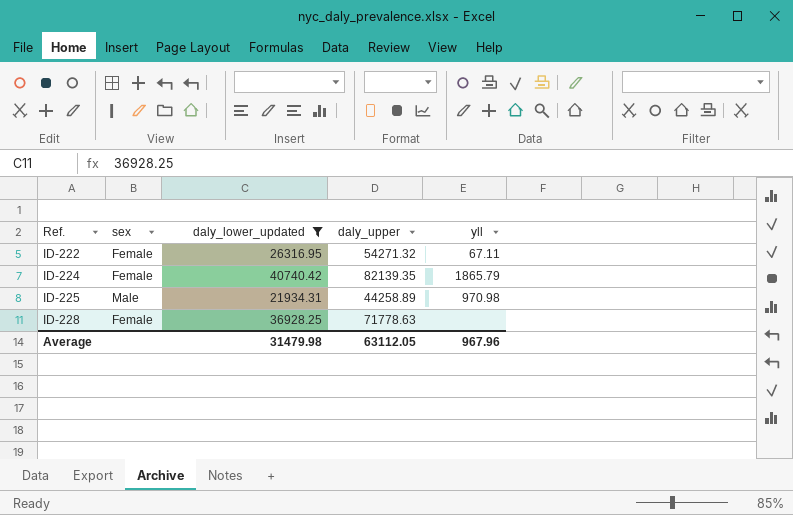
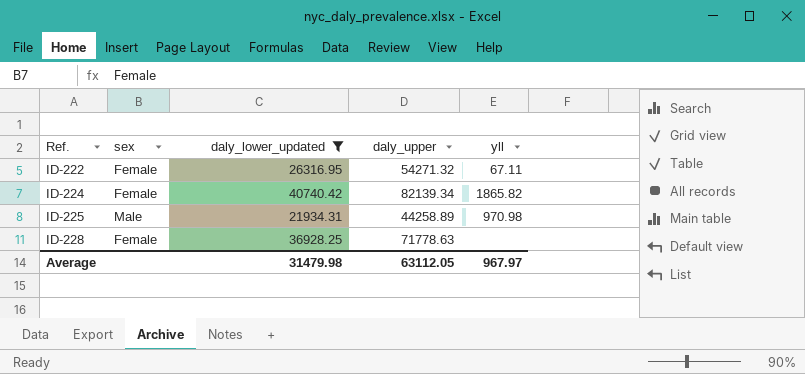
ID-224 | daly_upper: 82139.35 -> 82139.34
ID-224 | yll: 1865.79 -> 1865.82
Average | yll: 967.96 -> 967.97

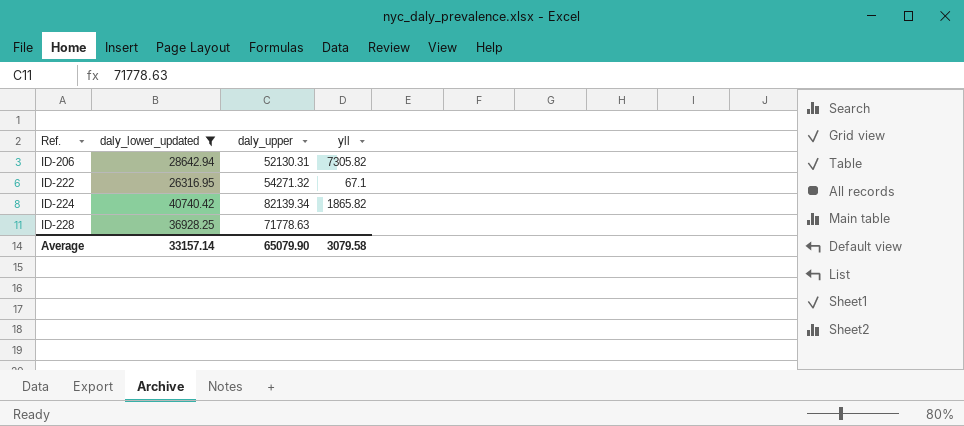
column sex | position: 2 -> none
row ID-225: Male | 21934.31 | 44258.89 | 970.98 -> none
row ID-206: none -> 28642.94 | 52130.31 | 7305.82
ID-222 | yll: 67.11 -> 67.1
Average | daly_lower_updated: 31479.98 -> 33157.14
Average | daly_upper: 63112.05 -> 65079.90
Average | yll: 967.97 -> 3079.58

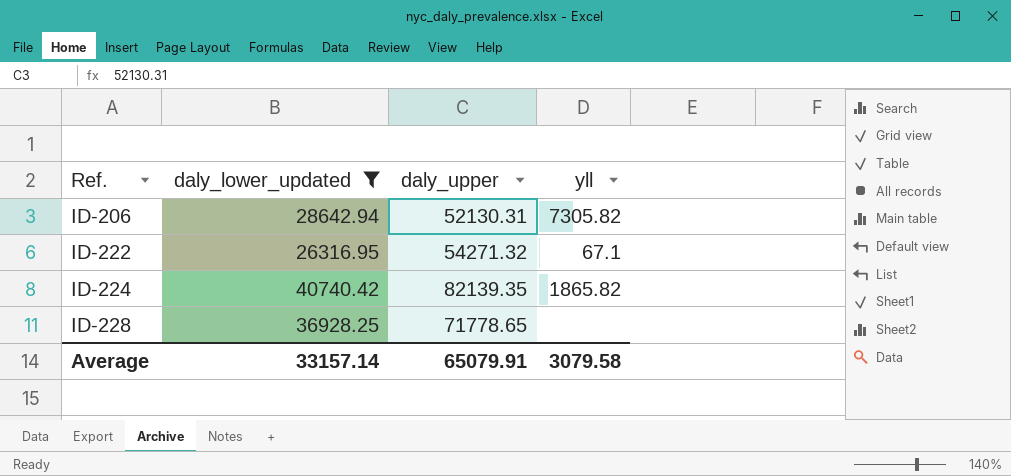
ID-224 | daly_upper: 82139.34 -> 82139.35
ID-228 | daly_upper: 71778.63 -> 71778.65
Average | daly_upper: 65079.90 -> 65079.91

